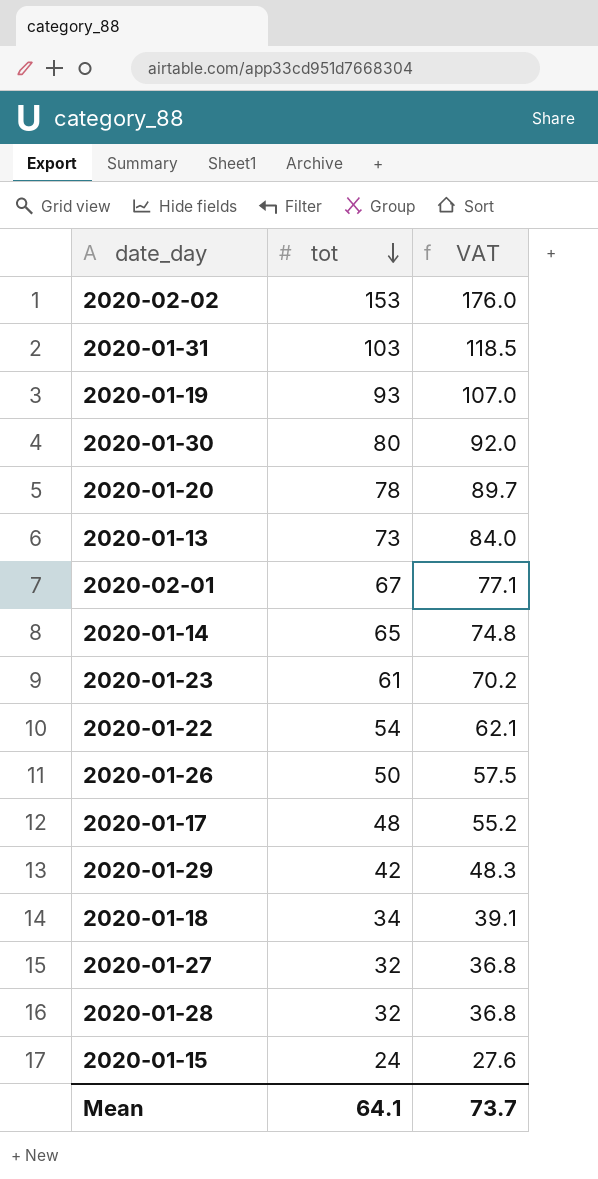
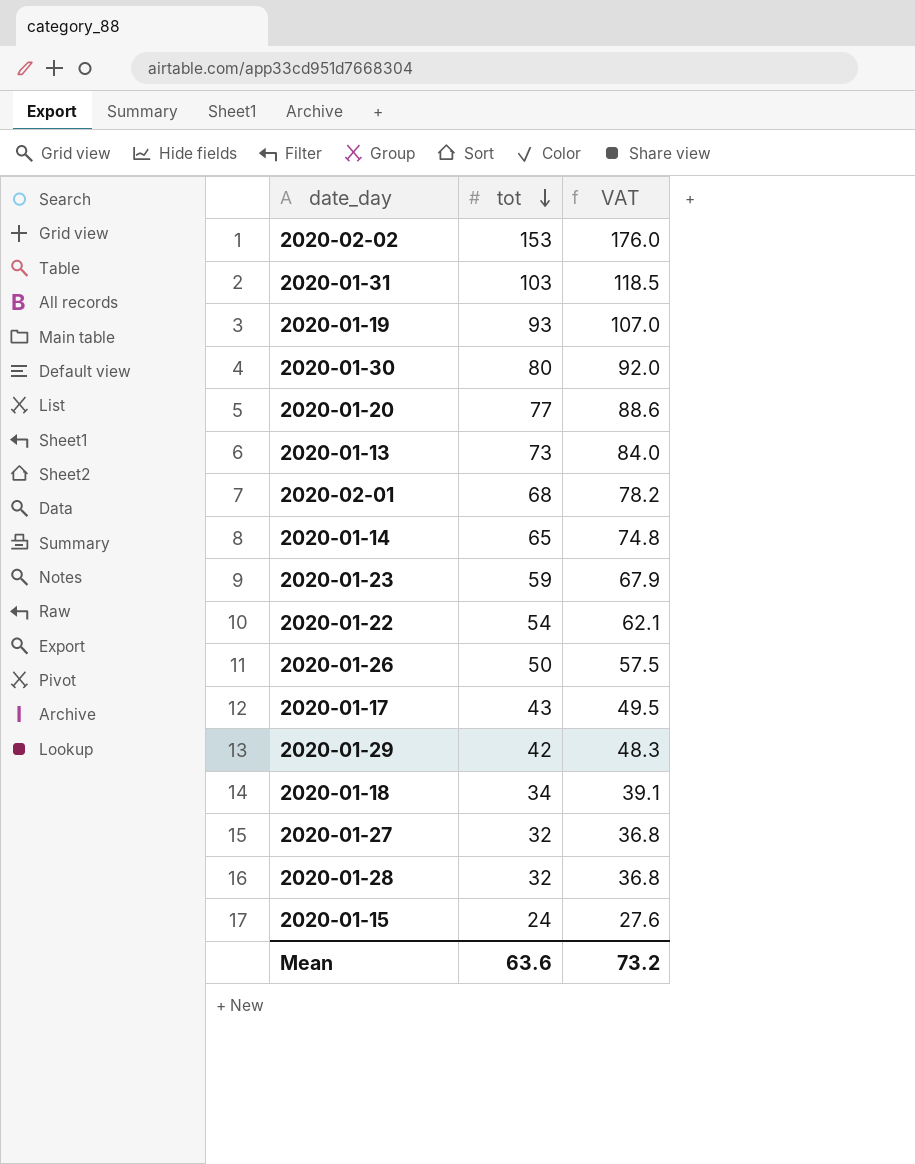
2020-01-20 | tot: 78 -> 77
2020-01-20 | VAT: 89.7 -> 88.6
2020-02-01 | tot: 67 -> 68
2020-02-01 | VAT: 77.1 -> 78.2
2020-01-23 | tot: 61 -> 59
2020-01-23 | VAT: 70.2 -> 67.9
2020-01-17 | tot: 48 -> 43
2020-01-17 | VAT: 55.2 -> 49.5
Mean | tot: 64.1 -> 63.6
Mean | VAT: 73.7 -> 73.2

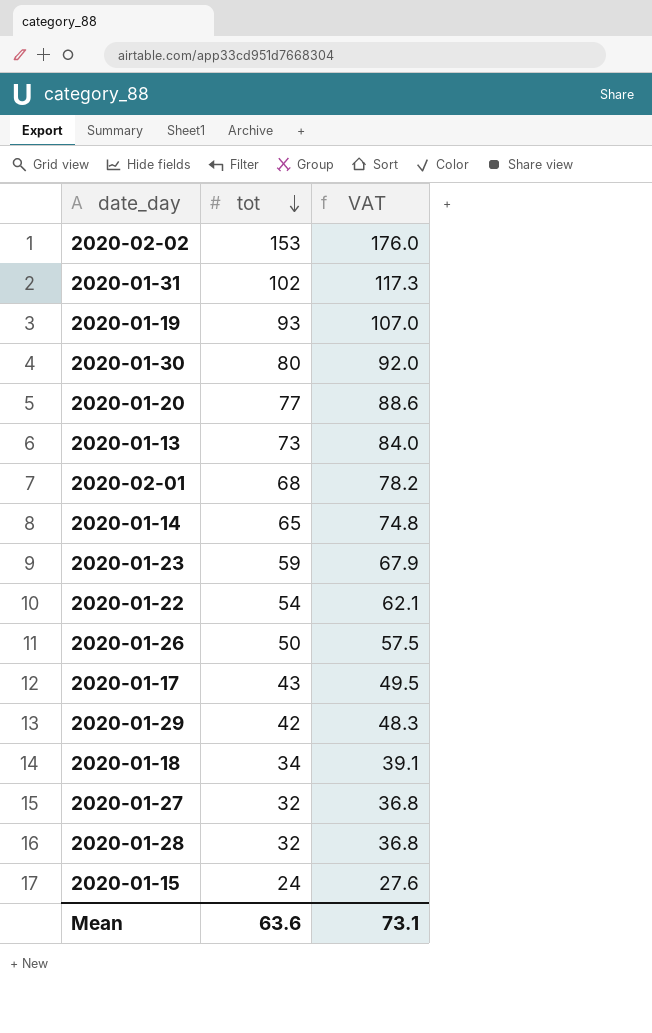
2020-01-31 | tot: 103 -> 102
2020-01-31 | VAT: 118.5 -> 117.3
Mean | VAT: 73.2 -> 73.1

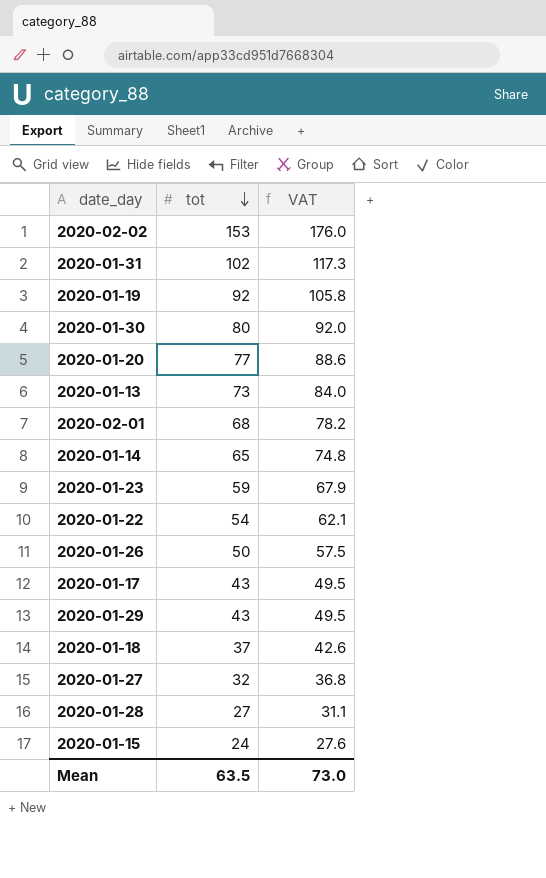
2020-01-19 | tot: 93 -> 92
2020-01-19 | VAT: 107.0 -> 105.8
2020-01-29 | tot: 42 -> 43
2020-01-29 | VAT: 48.3 -> 49.5
2020-01-18 | tot: 34 -> 37
2020-01-18 | VAT: 39.1 -> 42.6
2020-01-28 | tot: 32 -> 27
2020-01-28 | VAT: 36.8 -> 31.1
Mean | tot: 63.6 -> 63.5
Mean | VAT: 73.1 -> 73.0

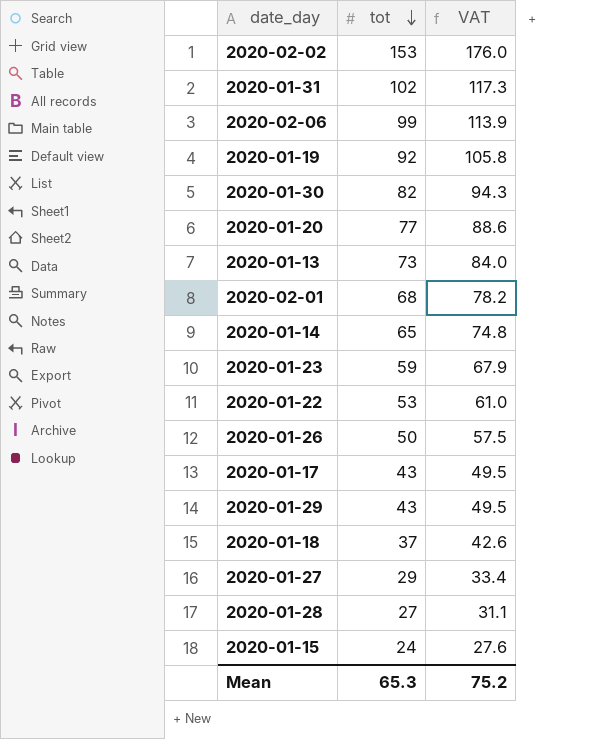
row 2020-02-06: none -> 99 | 113.9
2020-01-30 | tot: 80 -> 82
2020-01-30 | VAT: 92.0 -> 94.3
2020-01-22 | tot: 54 -> 53
2020-01-22 | VAT: 62.1 -> 61.0
2020-01-27 | tot: 32 -> 29
2020-01-27 | VAT: 36.8 -> 33.4
Mean | tot: 63.5 -> 65.3
Mean | VAT: 73.0 -> 75.2

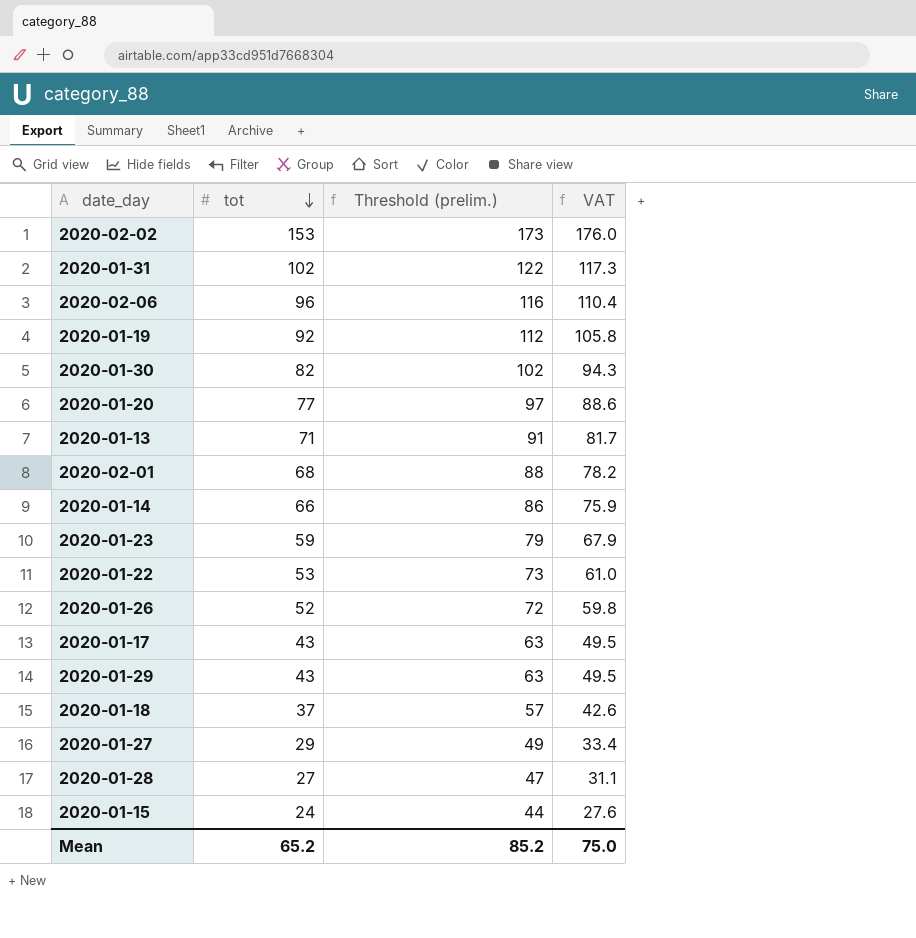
column Threshold (prelim.) | formula: none -> [tot] + 20
2020-02-06 | tot: 99 -> 96
2020-02-06 | VAT: 113.9 -> 110.4
2020-01-13 | tot: 73 -> 71
2020-01-13 | VAT: 84.0 -> 81.7
2020-01-14 | tot: 65 -> 66
2020-01-14 | VAT: 74.8 -> 75.9
2020-01-26 | tot: 50 -> 52
2020-01-26 | VAT: 57.5 -> 59.8
Mean | tot: 65.3 -> 65.2
Mean | VAT: 75.2 -> 75.0

